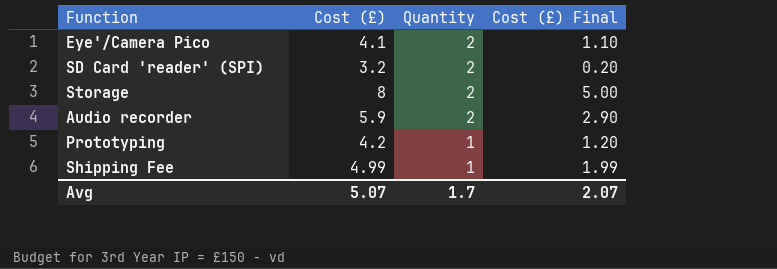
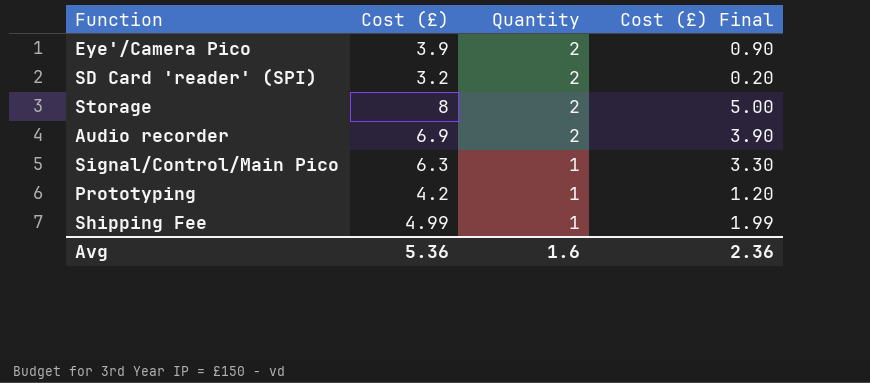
Eye'/Camera Pico | Cost (£): 4.1 -> 3.9
Eye'/Camera Pico | Cost (£) Final: 1.10 -> 0.90
Audio recorder | Cost (£): 5.9 -> 6.9
Audio recorder | Cost (£) Final: 2.90 -> 3.90
row Signal/Control/Main Pico: none -> 6.3 | 1 | 3.30
Avg | Cost (£): 5.07 -> 5.36
Avg | Quantity: 1.7 -> 1.6
Avg | Cost (£) Final: 2.07 -> 2.36

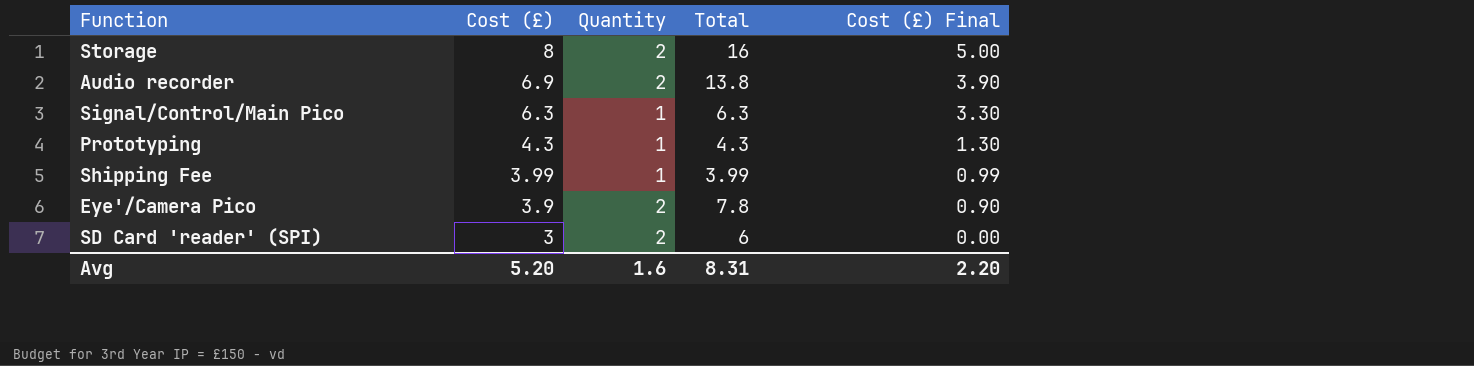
row order: Quantity descending -> Cost (£) descending
column Total | formula: none -> [Cost (£)] * [Quantity]
Prototyping | Cost (£): 4.2 -> 4.3
Prototyping | Cost (£) Final: 1.20 -> 1.30
Shipping Fee | Cost (£): 4.99 -> 3.99
Shipping Fee | Cost (£) Final: 1.99 -> 0.99
SD Card 'reader' (SPI) | Cost (£): 3.2 -> 3
SD Card 'reader' (SPI) | Cost (£) Final: 0.20 -> 0.00
Avg | Cost (£): 5.36 -> 5.20
Avg | Cost (£) Final: 2.36 -> 2.20

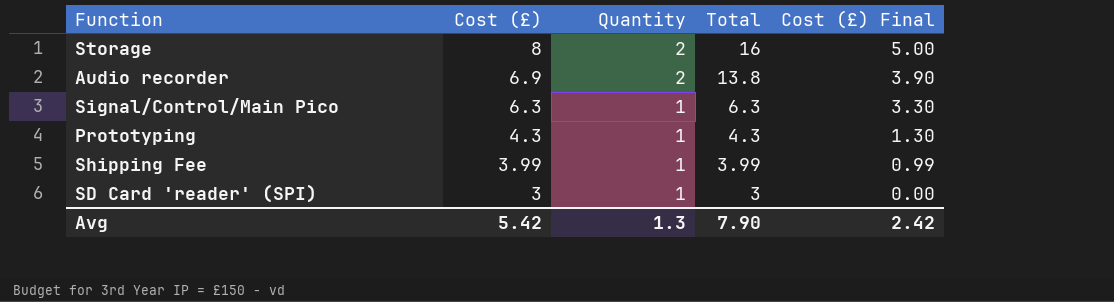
row Eye'/Camera Pico: 3.9 | 2 | 7.8 | 0.90 -> none
SD Card 'reader' (SPI) | Quantity: 2 -> 1
SD Card 'reader' (SPI) | Total: 6 -> 3
Avg | Cost (£): 5.20 -> 5.42
Avg | Quantity: 1.6 -> 1.3
Avg | Total: 8.31 -> 7.90
Avg | Cost (£) Final: 2.20 -> 2.42

